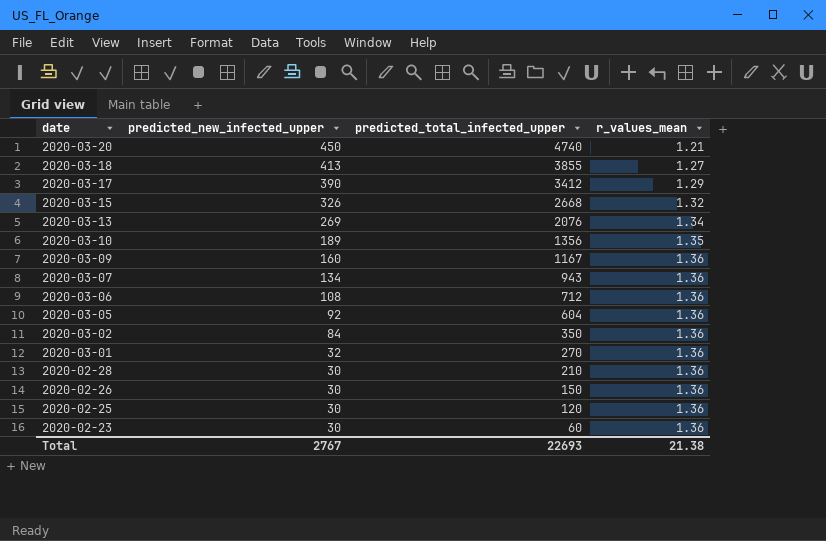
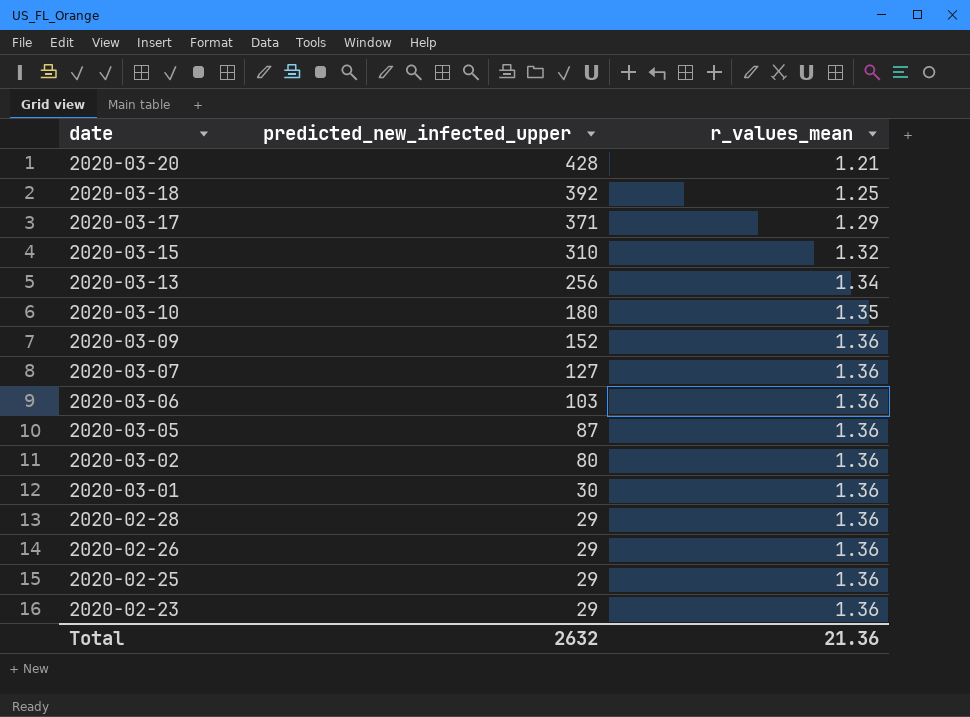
column predicted_total_infected_upper | position: 3 -> none
2020-03-20 | predicted_new_infected_upper: 450 -> 428
2020-03-18 | predicted_new_infected_upper: 413 -> 392
2020-03-18 | r_values_mean: 1.27 -> 1.25
2020-03-17 | predicted_new_infected_upper: 390 -> 371
2020-03-15 | predicted_new_infected_upper: 326 -> 310
2020-03-13 | predicted_new_infected_upper: 269 -> 256
2020-03-10 | predicted_new_infected_upper: 189 -> 180
2020-03-09 | predicted_new_infected_upper: 160 -> 152
2020-03-07 | predicted_new_infected_upper: 134 -> 127
2020-03-06 | predicted_new_infected_upper: 108 -> 103
2020-03-05 | predicted_new_infected_upper: 92 -> 87
2020-03-02 | predicted_new_infected_upper: 84 -> 80
2020-03-01 | predicted_new_infected_upper: 32 -> 30
2020-02-28 | predicted_new_infected_upper: 30 -> 29
2020-02-26 | predicted_new_infected_upper: 30 -> 29
2020-02-25 | predicted_new_infected_upper: 30 -> 29
2020-02-23 | predicted_new_infected_upper: 30 -> 29
Total | predicted_new_infected_upper: 2767 -> 2632
Total | r_values_mean: 21.38 -> 21.36

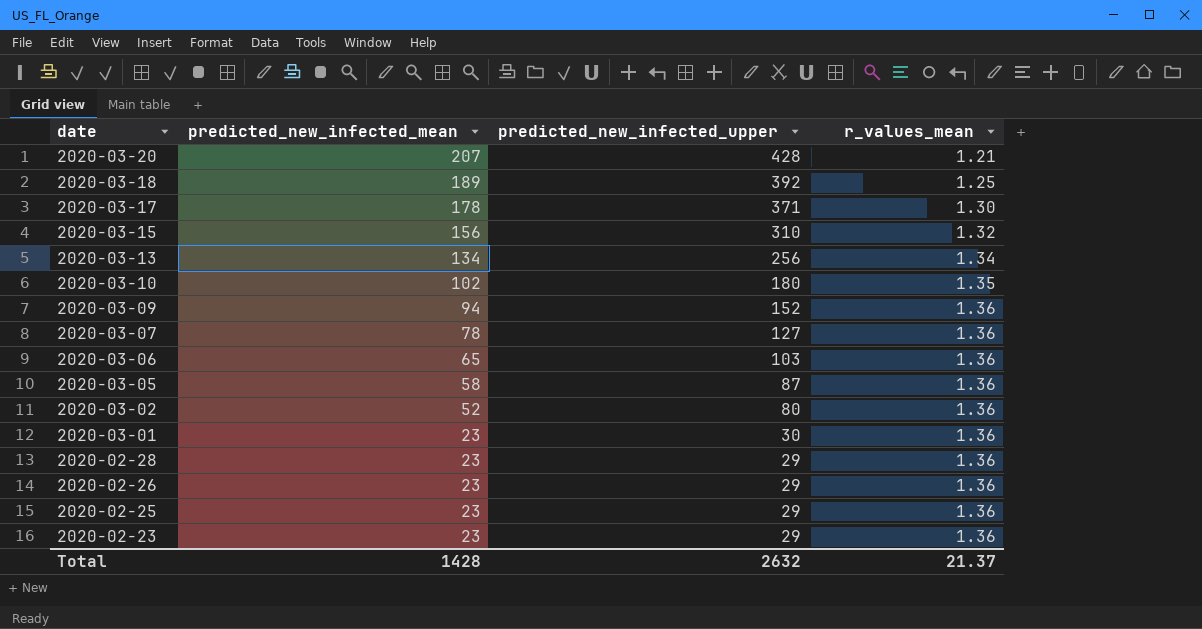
column predicted_new_infected_mean | position: none -> 2
2020-03-17 | r_values_mean: 1.29 -> 1.30
Total | r_values_mean: 21.36 -> 21.37

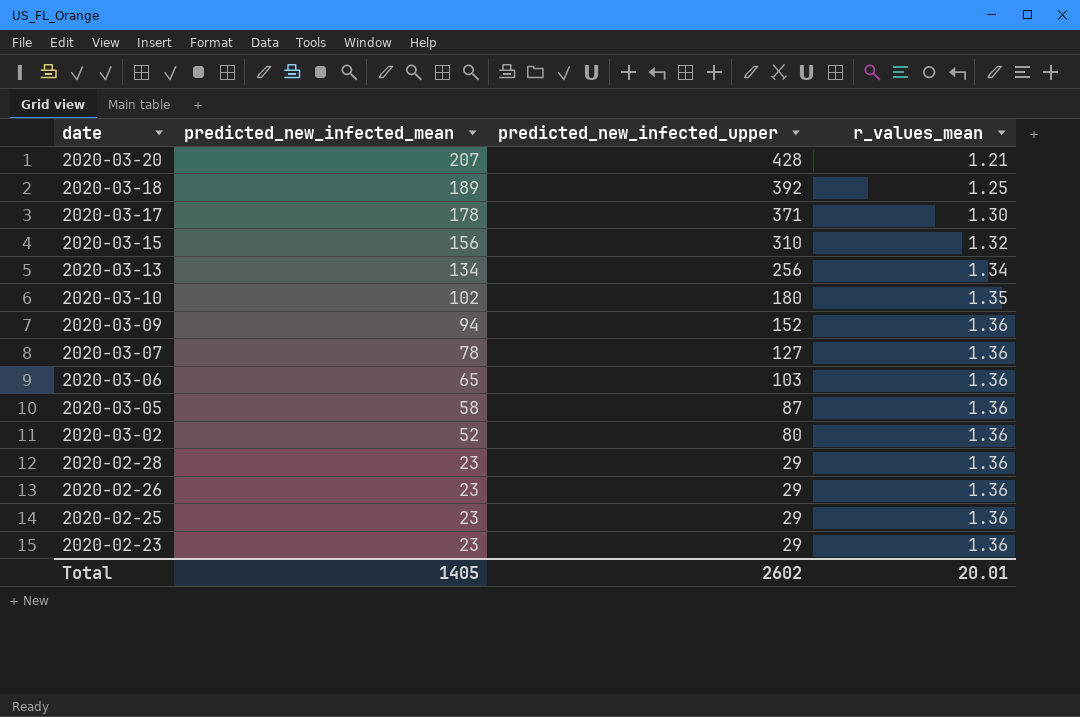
row 2020-03-01: 23 | 30 | 1.36 -> none
Total | predicted_new_infected_mean: 1428 -> 1405
Total | predicted_new_infected_upper: 2632 -> 2602
Total | r_values_mean: 21.37 -> 20.01

